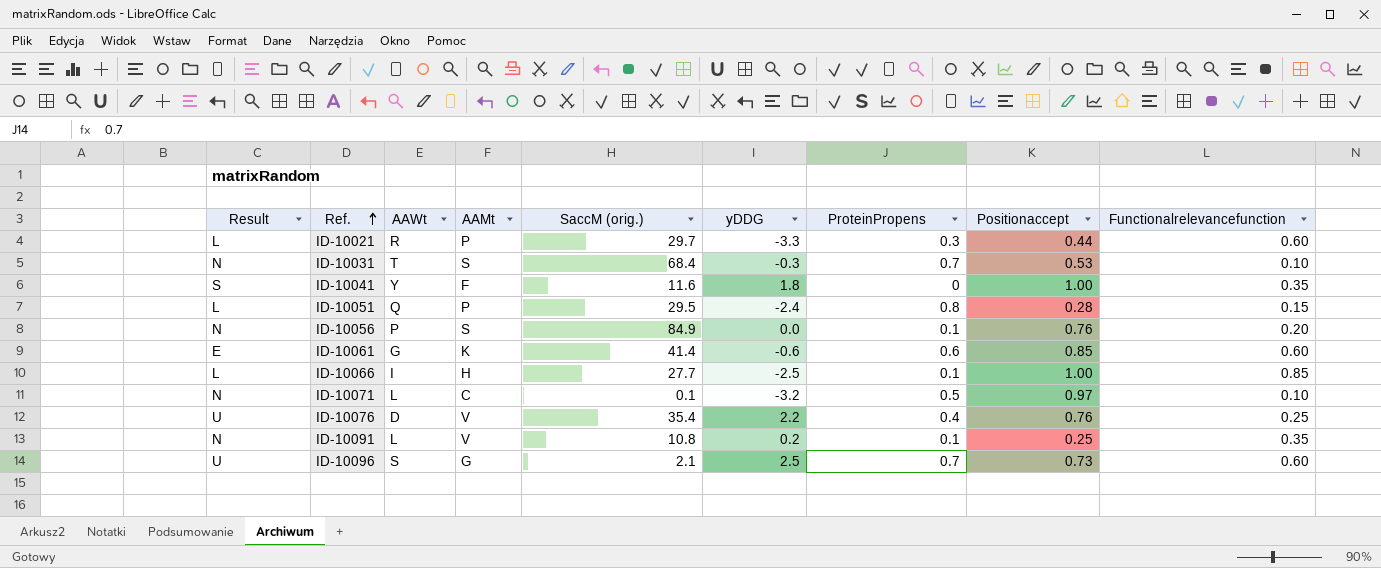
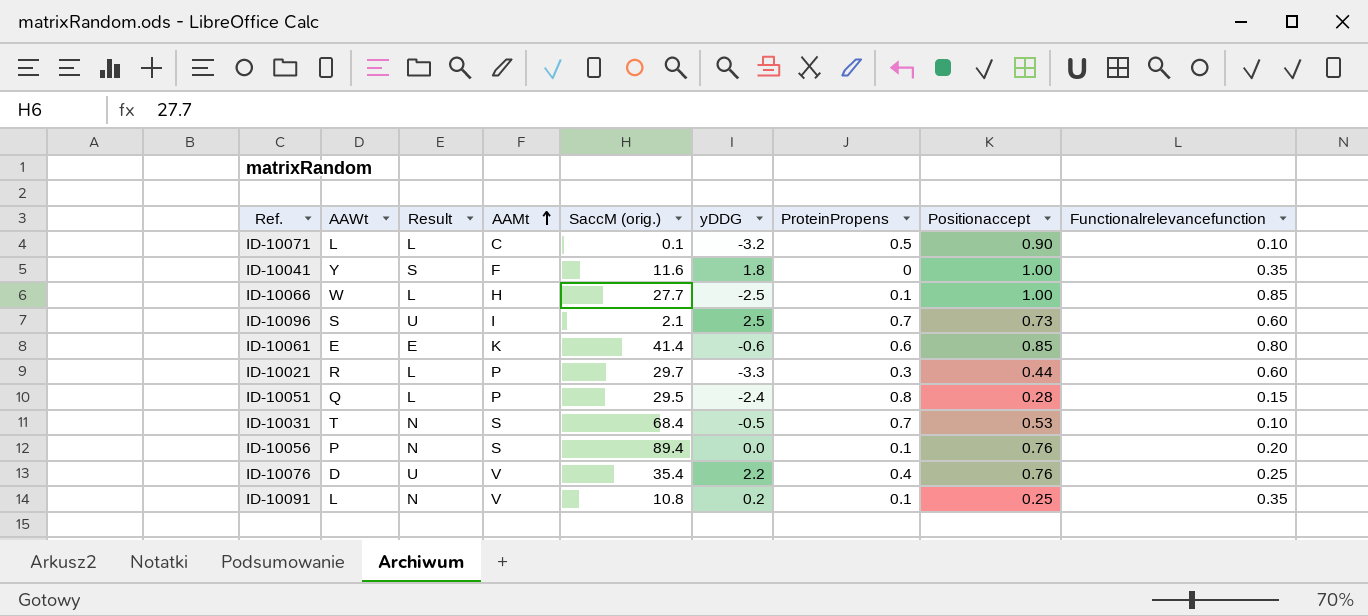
row order: Ref. ascending -> AAMt ascending
column Result | position: 1 -> 3
ID-10071 | Result: N -> L
ID-10071 | Positionaccept: 0.97 -> 0.90
ID-10066 | AAWt: I -> W
ID-10096 | AAMt: G -> I
ID-10061 | AAWt: G -> E
ID-10061 | Functionalrelevancefunction: 0.60 -> 0.80
ID-10031 | yDDG: -0.3 -> -0.5
ID-10056 | SaccM (orig.): 84.9 -> 89.4

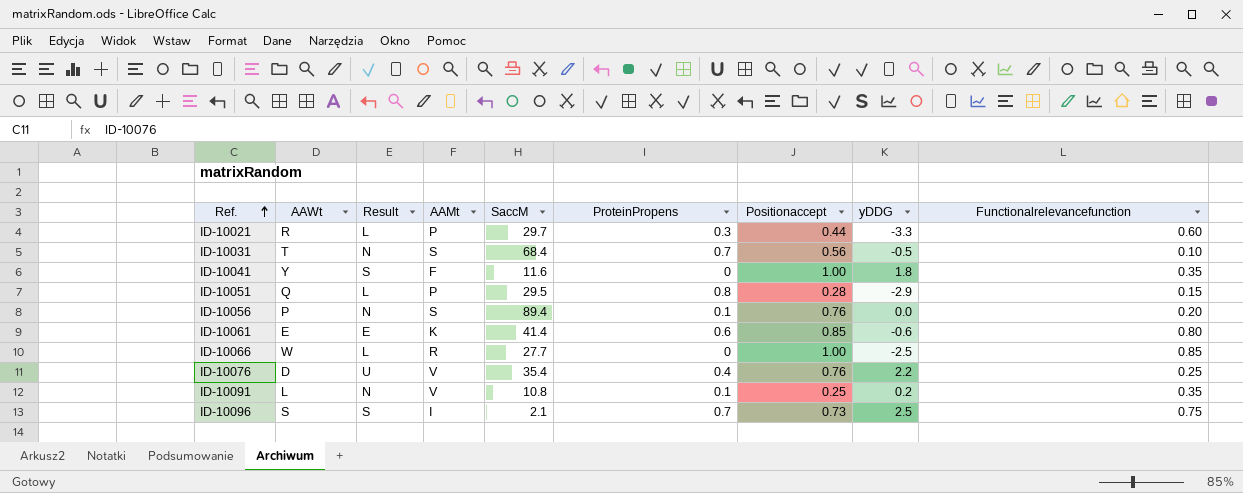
row order: AAMt ascending -> Ref. ascending
column name: SaccM (orig.) -> SaccM
column yDDG | position: 6 -> 8
row ID-10071: L | L | C | 0.1 | -3.2 | 0.5 | 0.90 | 0.10 -> none
ID-10031 | Positionaccept: 0.53 -> 0.56
ID-10051 | yDDG: -2.4 -> -2.9
ID-10066 | AAMt: H -> R
ID-10066 | ProteinPropens: 0.1 -> 0
ID-10096 | Result: U -> S
ID-10096 | Functionalrelevancefunction: 0.60 -> 0.75

